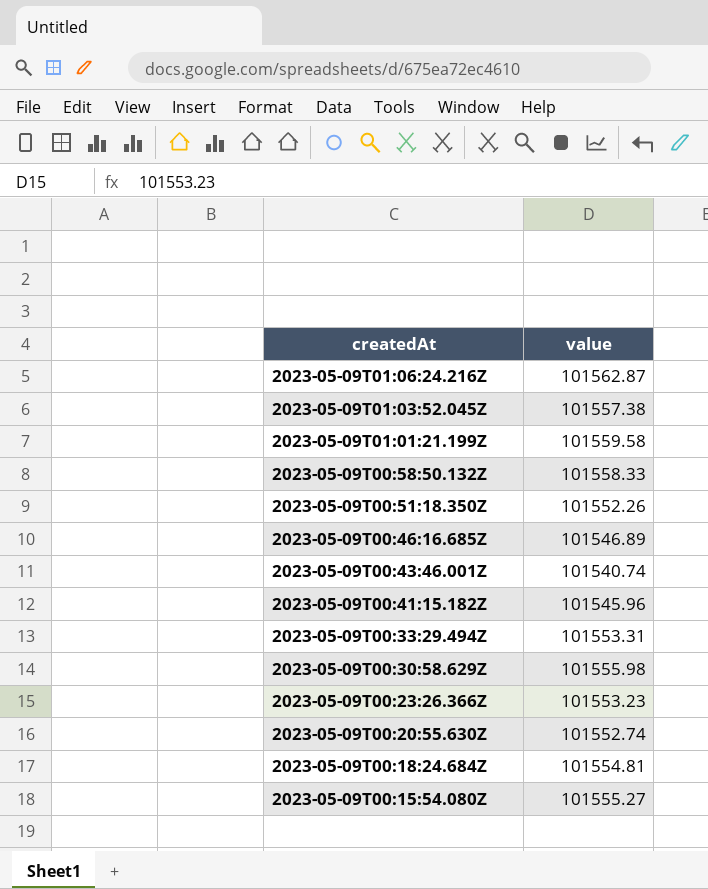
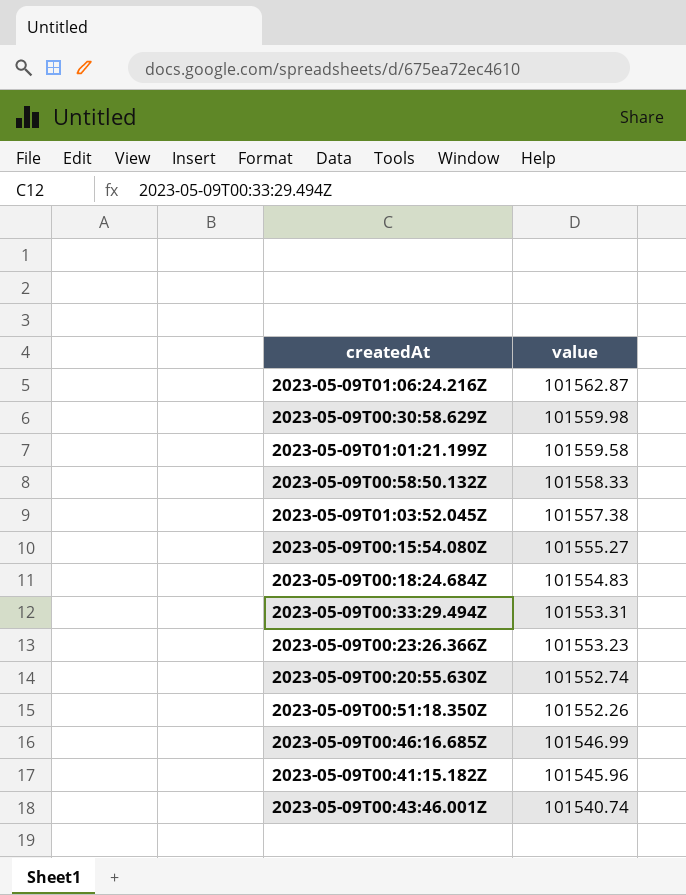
row order: createdAt descending -> value descending
2023-05-09T00:30:58.629Z | value: 101555.98 -> 101559.98
2023-05-09T00:18:24.684Z | value: 101554.81 -> 101554.83
2023-05-09T00:46:16.685Z | value: 101546.89 -> 101546.99

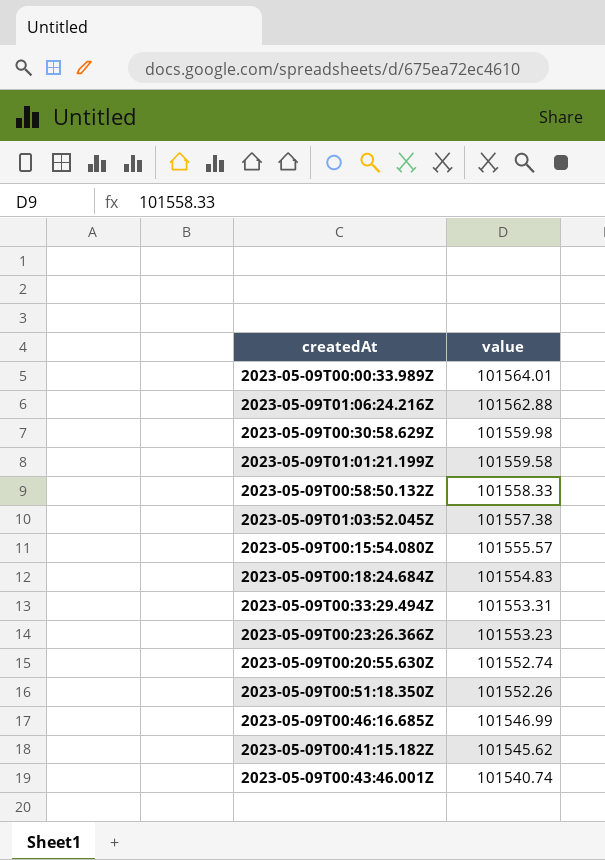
row 2023-05-09T00:00:33.989Z: none -> 101564.01
2023-05-09T01:06:24.216Z | value: 101562.87 -> 101562.88
2023-05-09T00:15:54.080Z | value: 101555.27 -> 101555.57
2023-05-09T00:41:15.182Z | value: 101545.96 -> 101545.62

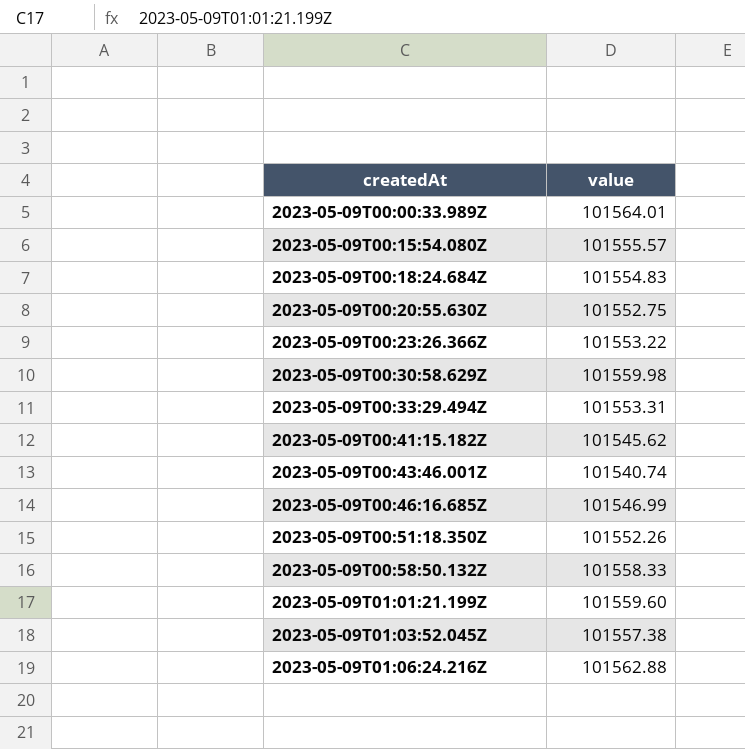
row order: value descending -> createdAt ascending
2023-05-09T00:20:55.630Z | value: 101552.74 -> 101552.75
2023-05-09T00:23:26.366Z | value: 101553.23 -> 101553.22
2023-05-09T01:01:21.199Z | value: 101559.58 -> 101559.60

